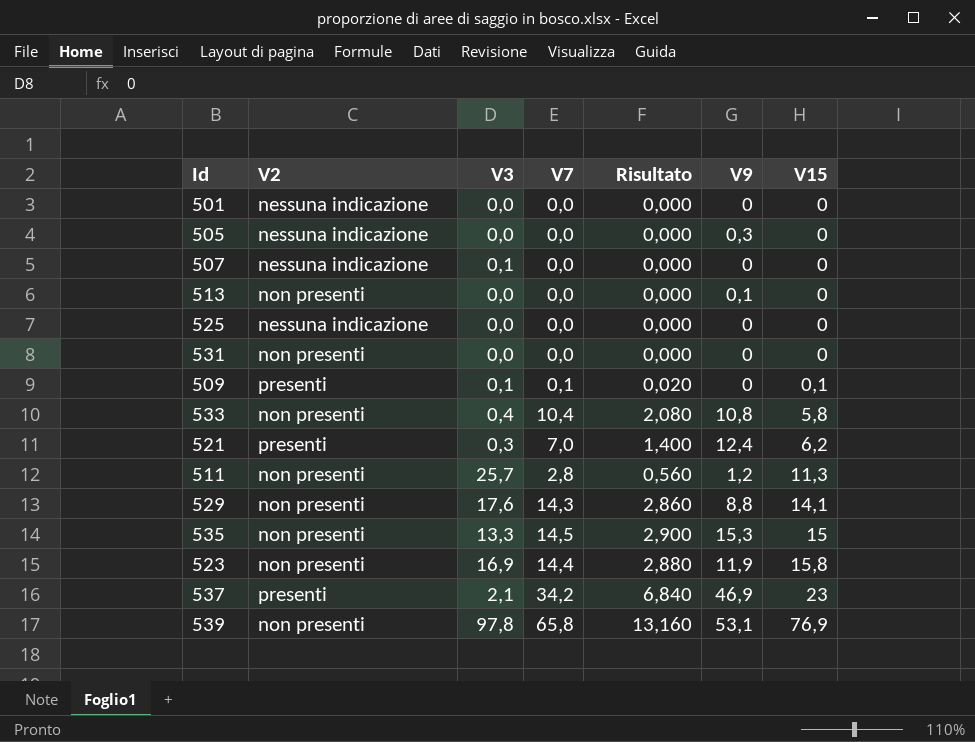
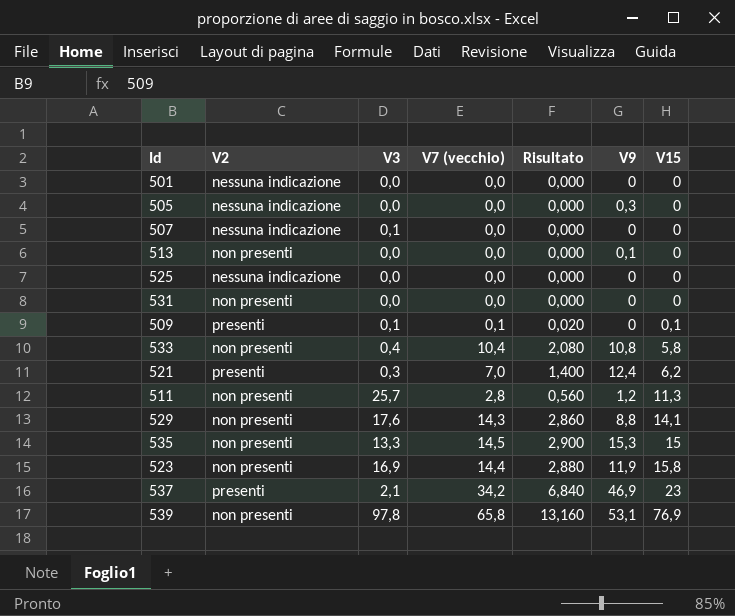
column name: V7 -> V7 (vecchio)

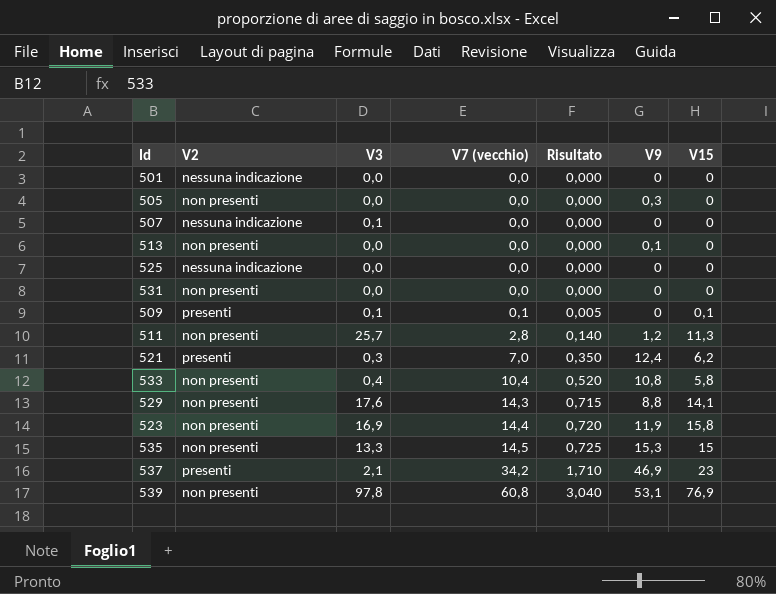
row order: V15 ascending -> V7 (vecchio) ascending
column Risultato | formula: [V7 (vecchio)] * 0,2 -> [V7 (vecchio)] * 0,05
505 | V2: nessuna indicazione -> non presenti
539 | V7 (vecchio): 65,8 -> 60,8

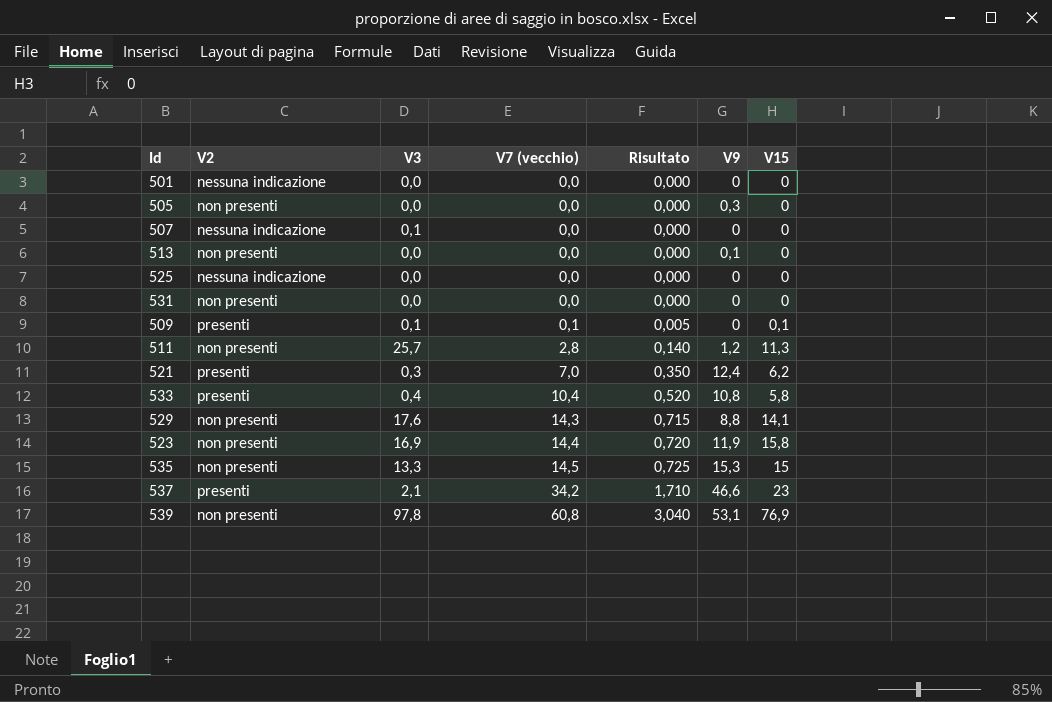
533 | V2: non presenti -> presenti
537 | V9: 46,9 -> 46,6

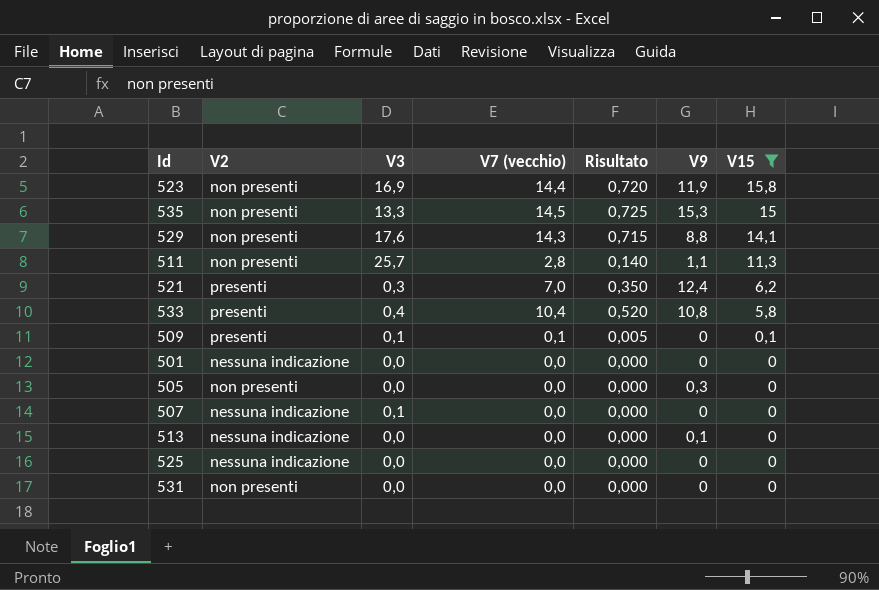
filter: none -> V15 <= 15,8
row order: V7 (vecchio) ascending -> V15 descending
511 | V9: 1,2 -> 1,1
513 | V2: non presenti -> nessuna indicazione

